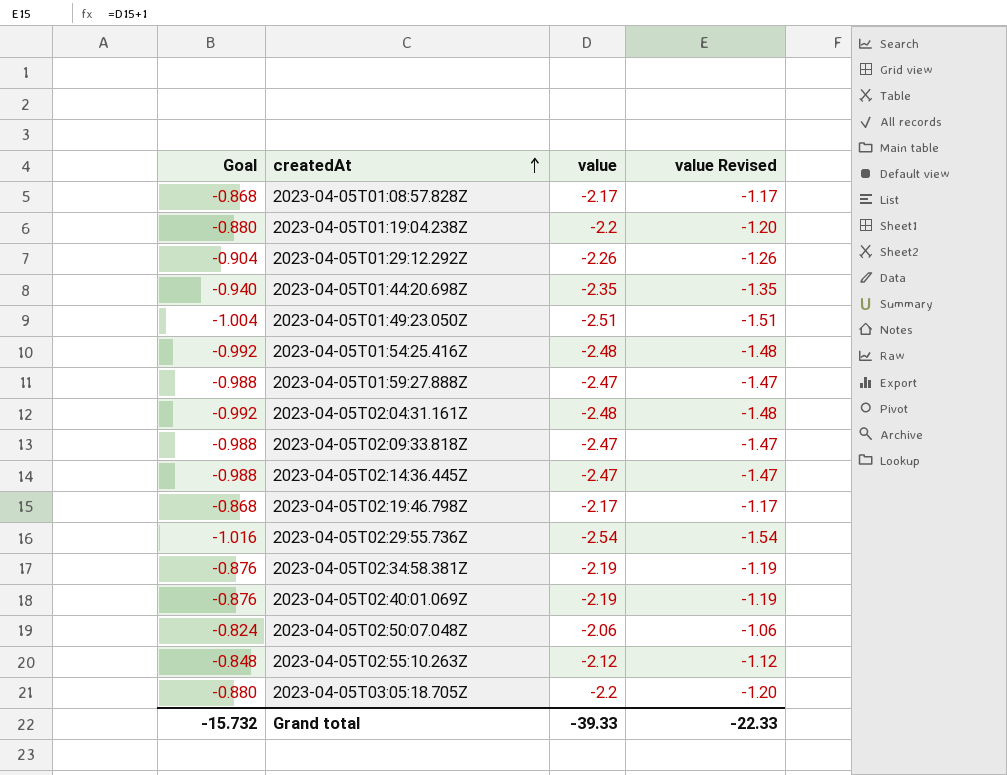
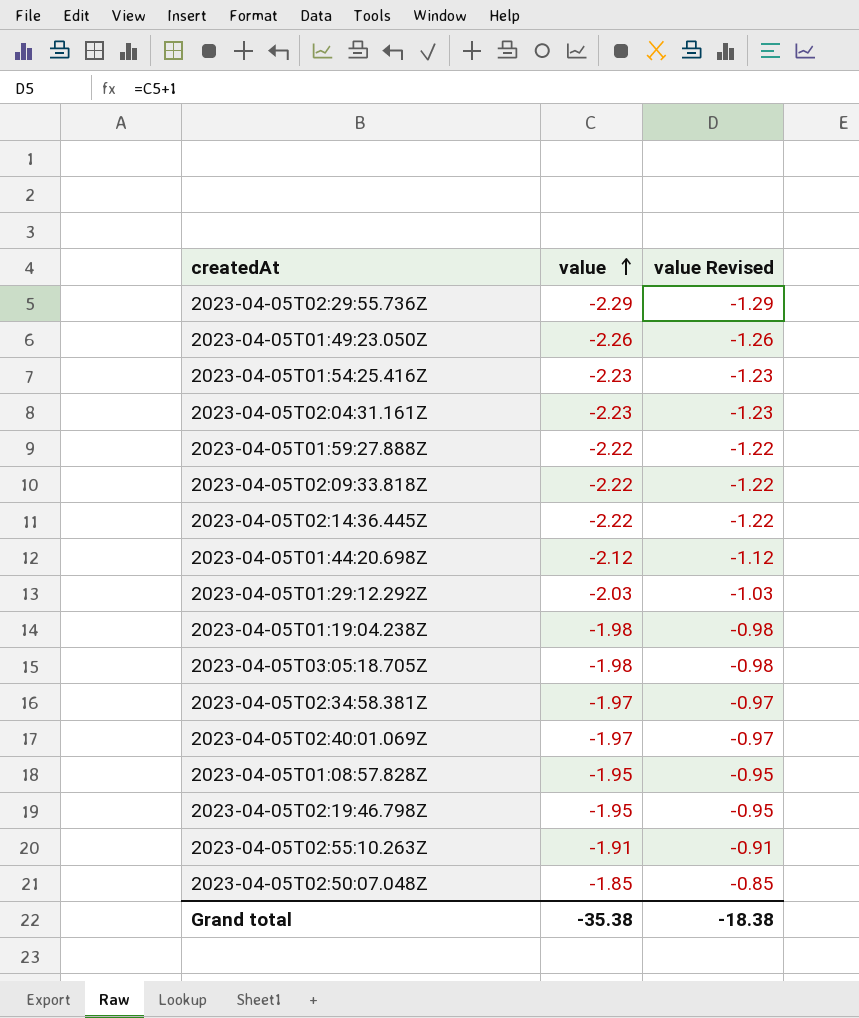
row order: createdAt ascending -> value ascending
column Goal | formula: [value] * 0.4 -> none
2023-04-05T02:29:55.736Z | value: -2.54 -> -2.29
2023-04-05T02:29:55.736Z | value Revised: -1.54 -> -1.29
2023-04-05T01:49:23.050Z | value: -2.51 -> -2.26
2023-04-05T01:49:23.050Z | value Revised: -1.51 -> -1.26
2023-04-05T01:54:25.416Z | value: -2.48 -> -2.23
2023-04-05T01:54:25.416Z | value Revised: -1.48 -> -1.23
2023-04-05T02:04:31.161Z | value: -2.48 -> -2.23
2023-04-05T02:04:31.161Z | value Revised: -1.48 -> -1.23
2023-04-05T01:59:27.888Z | value: -2.47 -> -2.22
2023-04-05T01:59:27.888Z | value Revised: -1.47 -> -1.22
2023-04-05T02:09:33.818Z | value: -2.47 -> -2.22
2023-04-05T02:09:33.818Z | value Revised: -1.47 -> -1.22
2023-04-05T02:14:36.445Z | value: -2.47 -> -2.22
2023-04-05T02:14:36.445Z | value Revised: -1.47 -> -1.22
2023-04-05T01:44:20.698Z | value: -2.35 -> -2.12
2023-04-05T01:44:20.698Z | value Revised: -1.35 -> -1.12
2023-04-05T01:29:12.292Z | value: -2.26 -> -2.03
2023-04-05T01:29:12.292Z | value Revised: -1.26 -> -1.03
2023-04-05T01:19:04.238Z | value: -2.2 -> -1.98
2023-04-05T01:19:04.238Z | value Revised: -1.20 -> -0.98
2023-04-05T03:05:18.705Z | value: -2.2 -> -1.98
2023-04-05T03:05:18.705Z | value Revised: -1.20 -> -0.98
2023-04-05T02:34:58.381Z | value: -2.19 -> -1.97
2023-04-05T02:34:58.381Z | value Revised: -1.19 -> -0.97
2023-04-05T02:40:01.069Z | value: -2.19 -> -1.97
2023-04-05T02:40:01.069Z | value Revised: -1.19 -> -0.97
2023-04-05T01:08:57.828Z | value: -2.17 -> -1.95
2023-04-05T01:08:57.828Z | value Revised: -1.17 -> -0.95
2023-04-05T02:19:46.798Z | value: -2.17 -> -1.95
2023-04-05T02:19:46.798Z | value Revised: -1.17 -> -0.95
2023-04-05T02:55:10.263Z | value: -2.12 -> -1.91
2023-04-05T02:55:10.263Z | value Revised: -1.12 -> -0.91
2023-04-05T02:50:07.048Z | value: -2.06 -> -1.85
2023-04-05T02:50:07.048Z | value Revised: -1.06 -> -0.85
Grand total | value: -39.33 -> -35.38
Grand total | value Revised: -22.33 -> -18.38

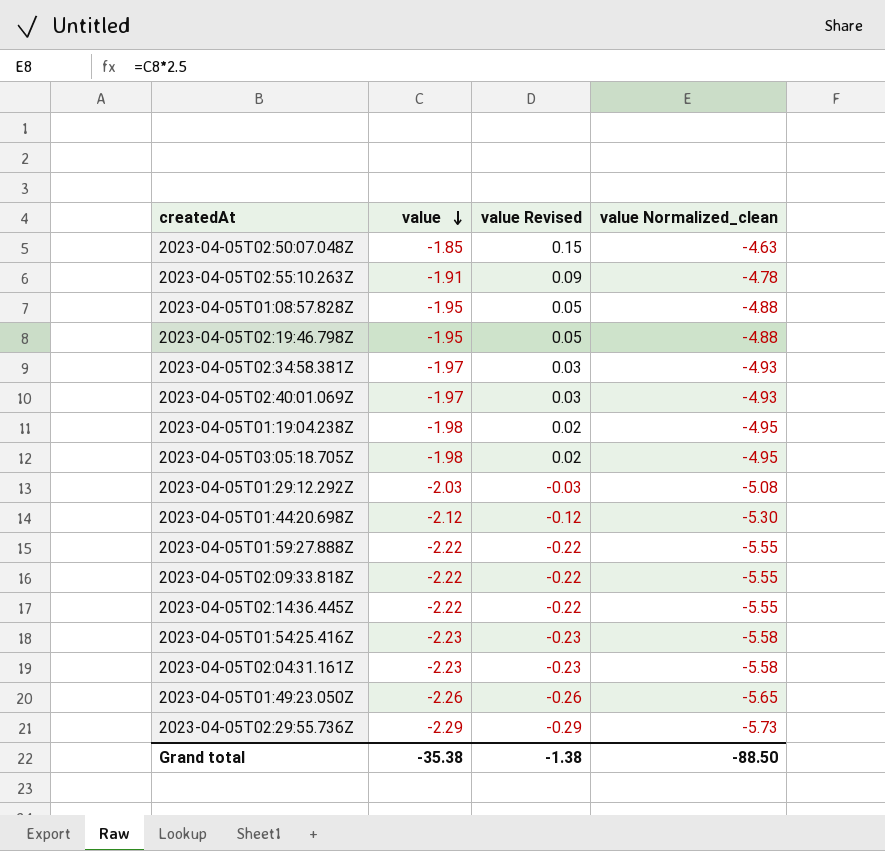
row order: value ascending -> value descending
column value Revised | formula: [value] + 1 -> [value] + 2
column value Normalized_clean | formula: none -> [value] * 2.5
Grand total | value Revised: -18.38 -> -1.38

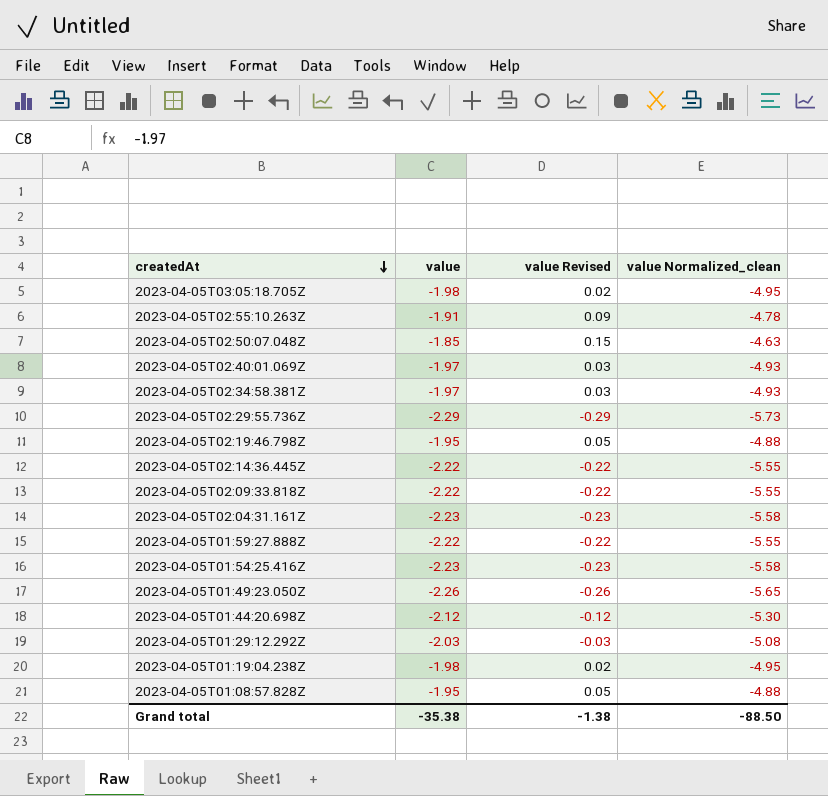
row order: value descending -> createdAt descending

